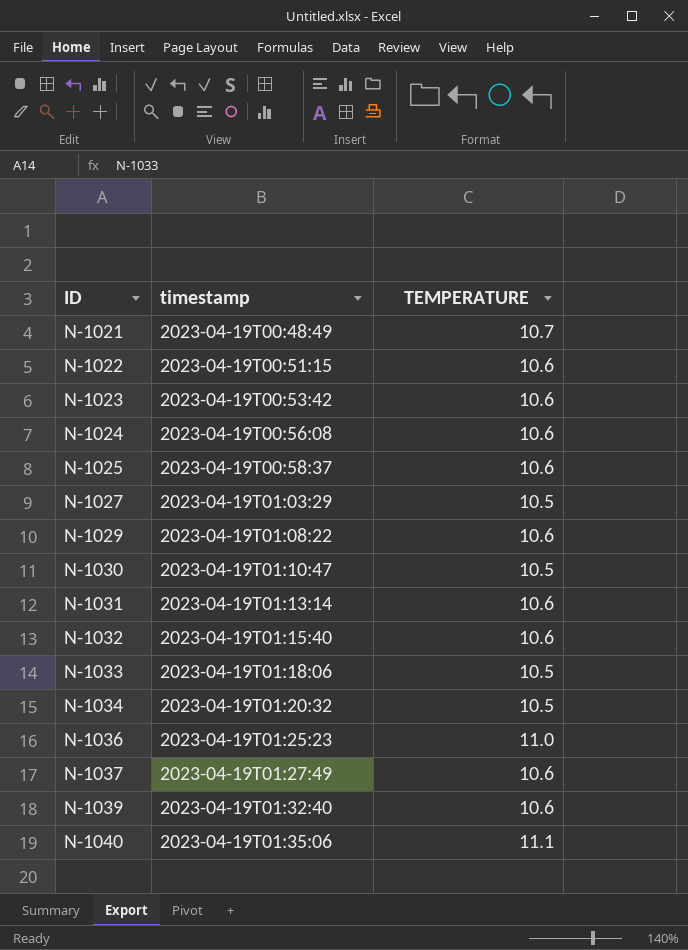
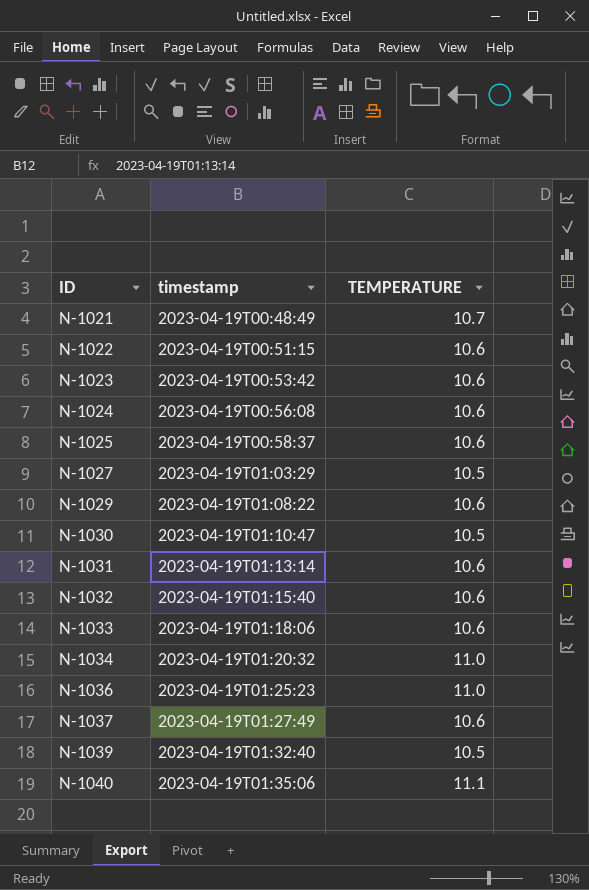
N-1033 | TEMPERATURE: 10.5 -> 10.6
N-1034 | TEMPERATURE: 10.5 -> 11.0
N-1039 | TEMPERATURE: 10.6 -> 10.5

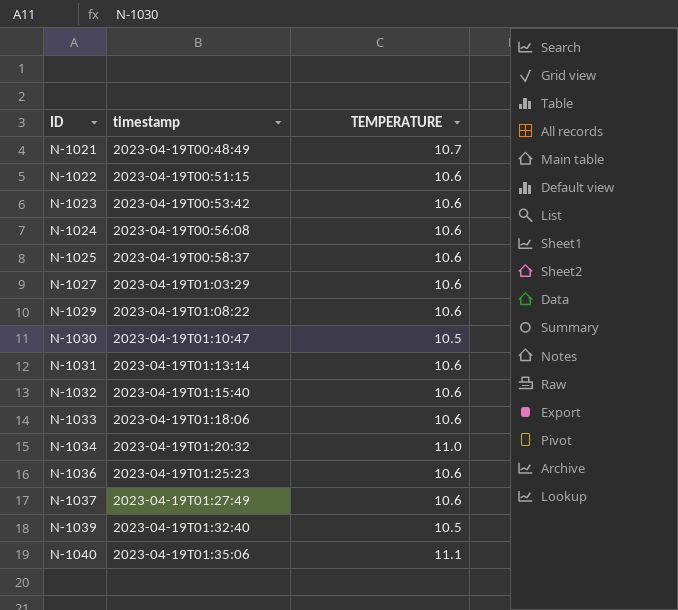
N-1027 | TEMPERATURE: 10.5 -> 10.6
N-1036 | TEMPERATURE: 11.0 -> 10.6

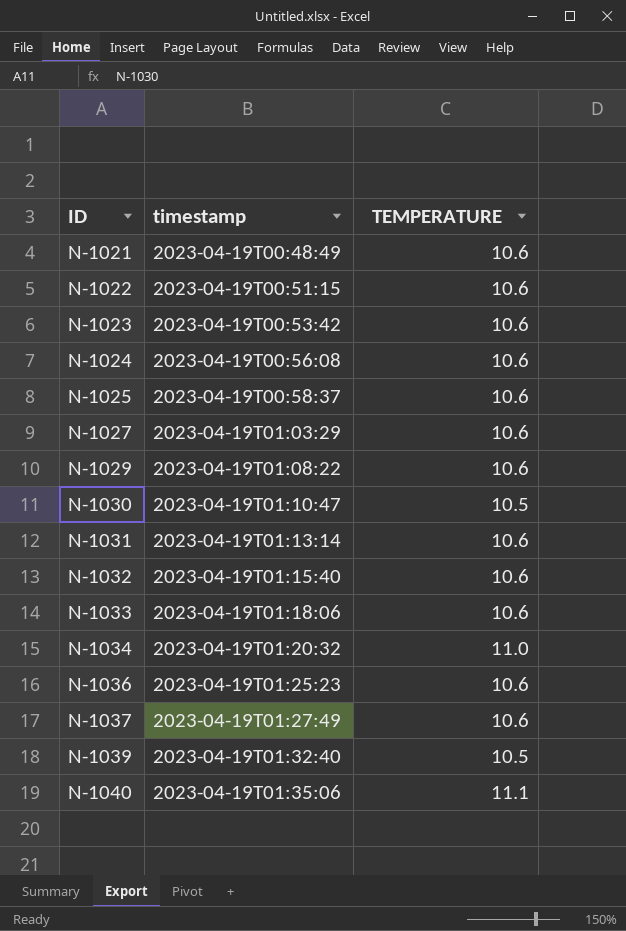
N-1021 | TEMPERATURE: 10.7 -> 10.6

